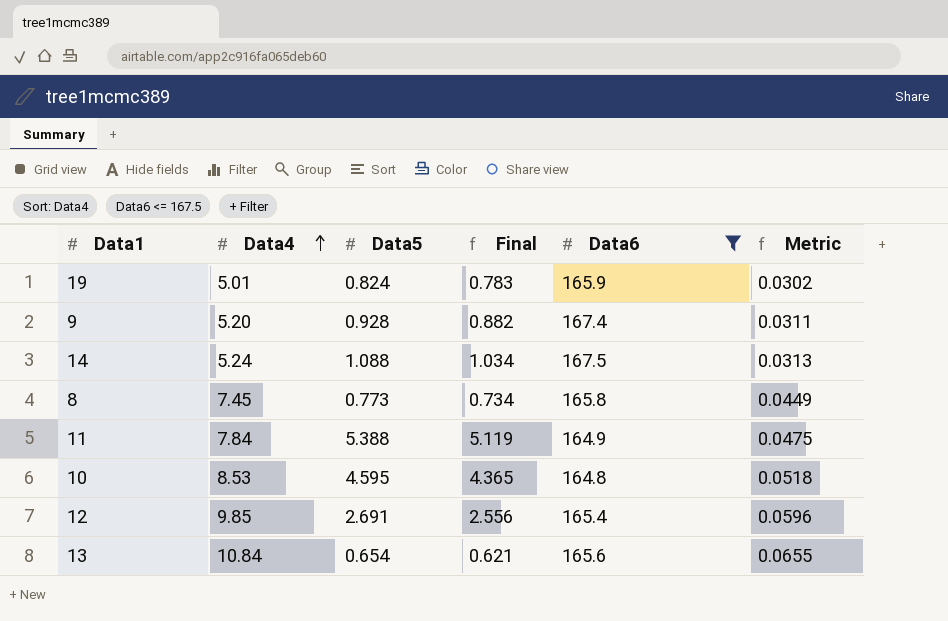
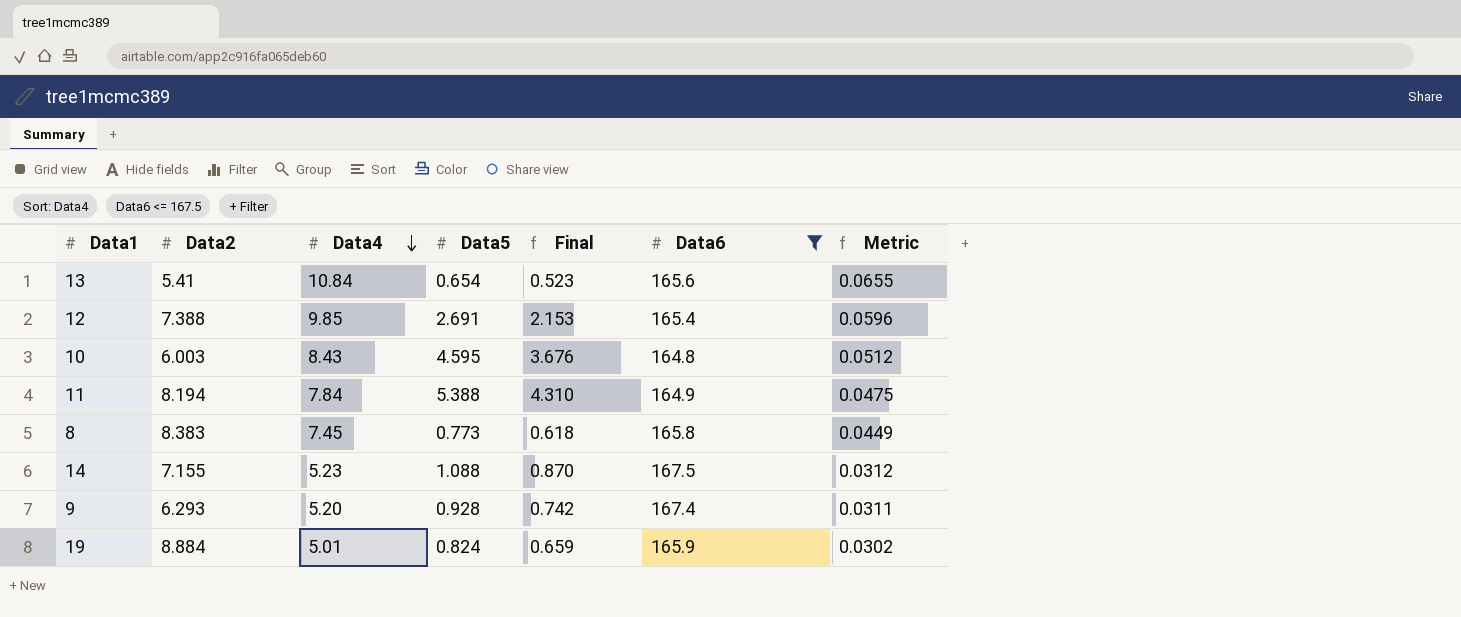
row order: Data4 ascending -> Data4 descending
column Data2 | position: none -> 2
column Final | formula: [Data5] * 0.95 -> [Data5] * 0.8
10 | Data4: 8.53 -> 8.43
10 | Metric: 0.0518 -> 0.0512
14 | Data4: 5.24 -> 5.23
14 | Metric: 0.0313 -> 0.0312

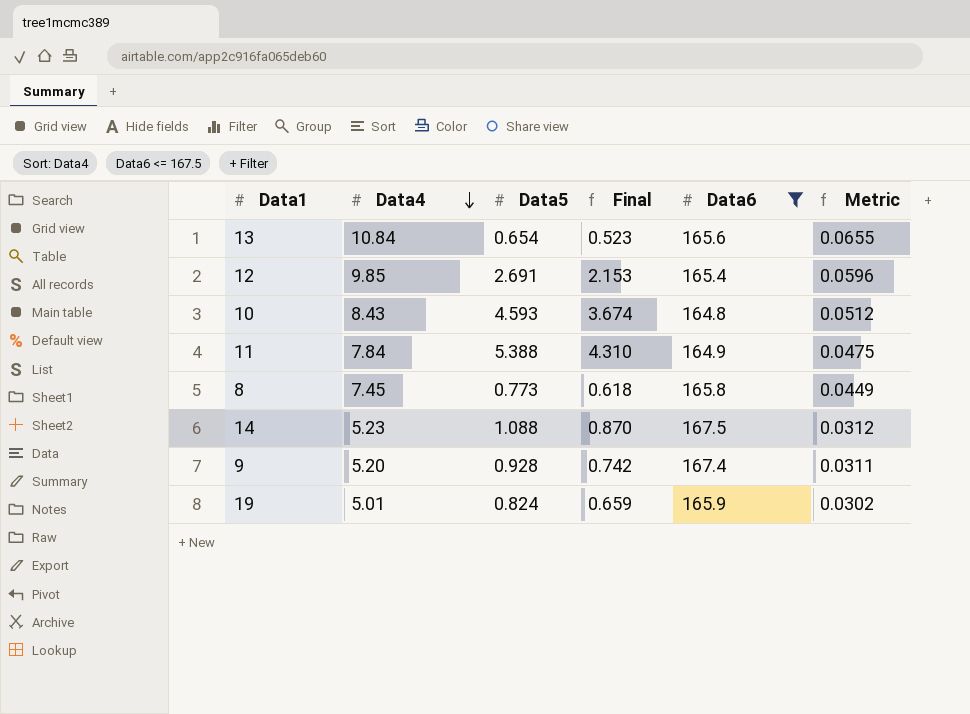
column Data2 | position: 2 -> none
10 | Data5: 4.595 -> 4.593
10 | Final: 3.676 -> 3.674

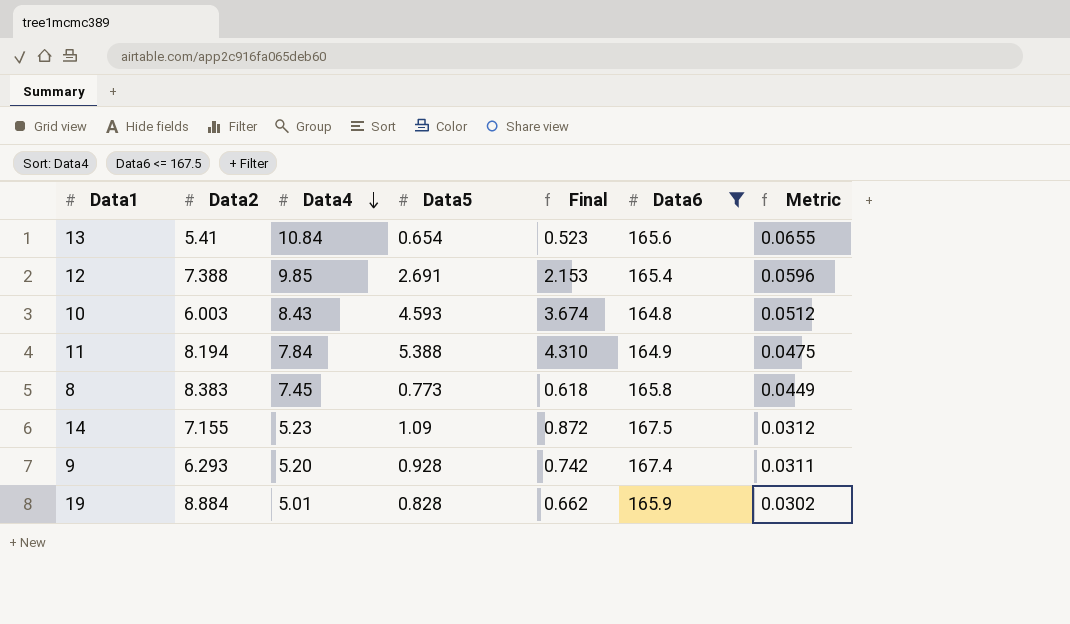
column Data2 | position: none -> 2
14 | Data5: 1.088 -> 1.09
14 | Final: 0.870 -> 0.872
19 | Data5: 0.824 -> 0.828
19 | Final: 0.659 -> 0.662

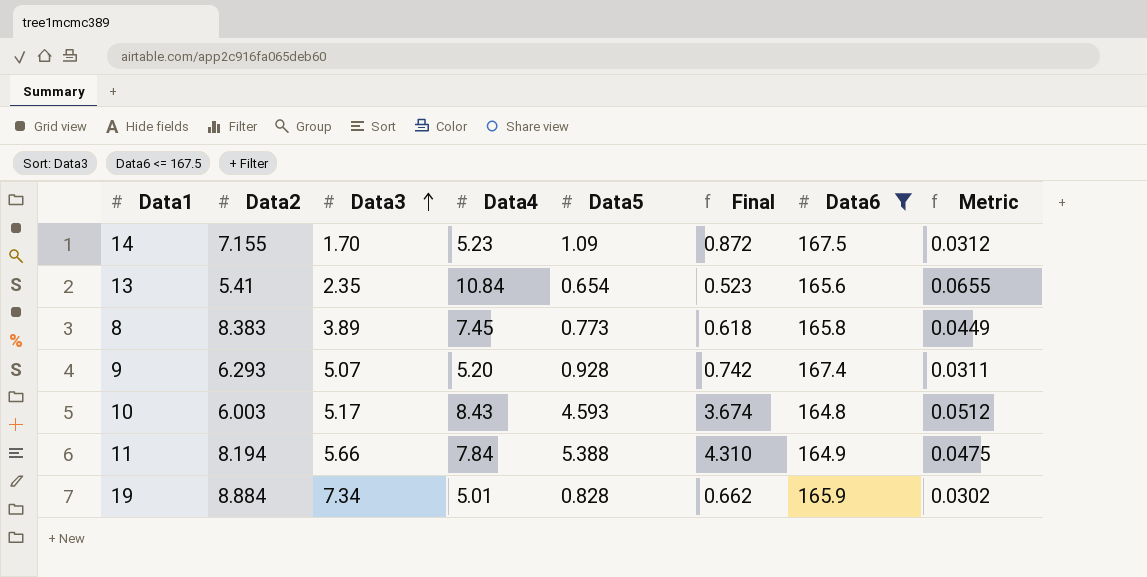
row order: Data4 descending -> Data3 ascending
column Data3 | position: none -> 3
row 12: 7.388 | 9.85 | 2.691 | 2.153 | 165.4 | 0.0596 -> none

